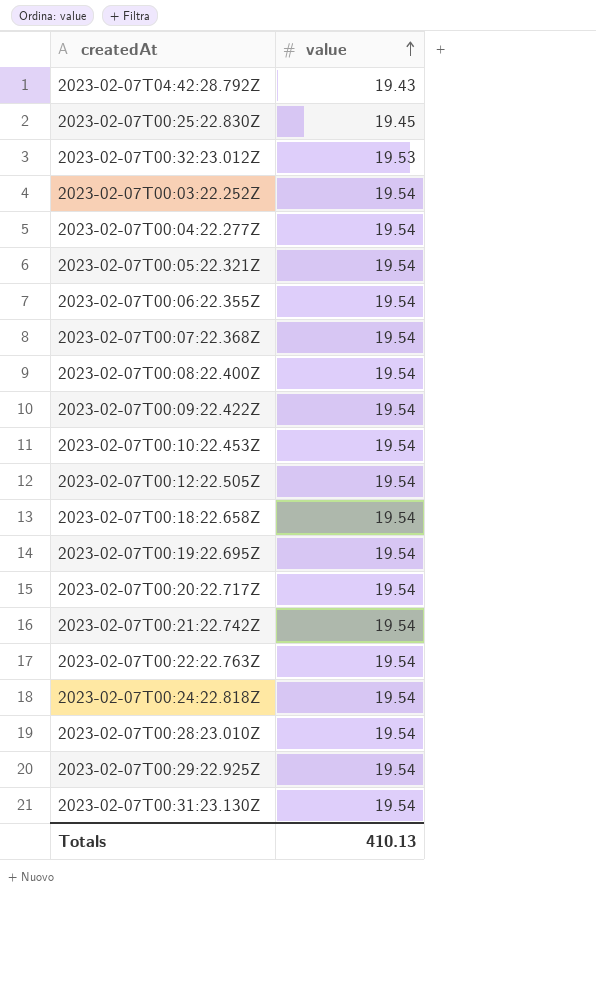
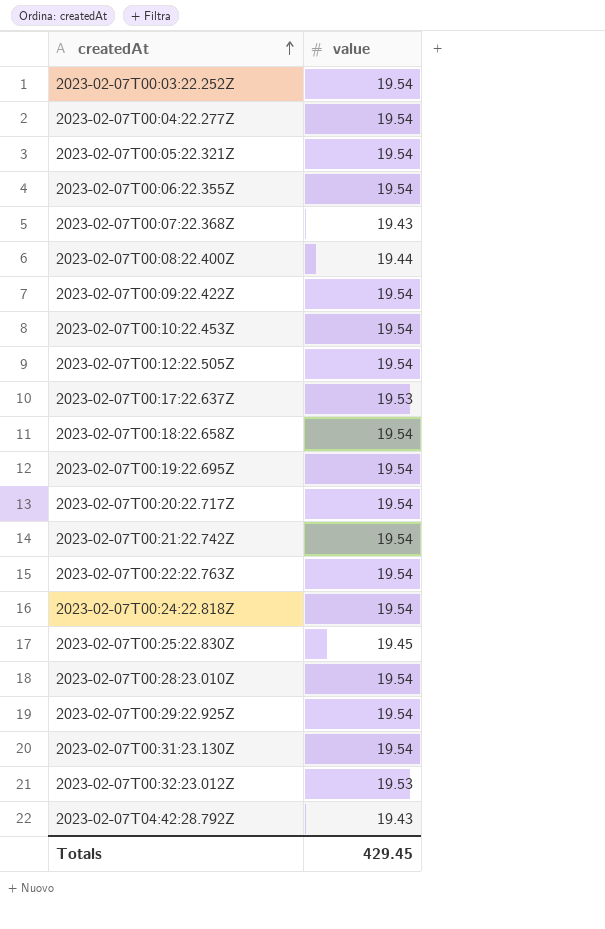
row order: value ascending -> createdAt ascending
2023-02-07T00:07:22.368Z | value: 19.54 -> 19.43
2023-02-07T00:08:22.400Z | value: 19.54 -> 19.44
row 2023-02-07T00:17:22.637Z: none -> 19.53
Totals | value: 410.13 -> 429.45

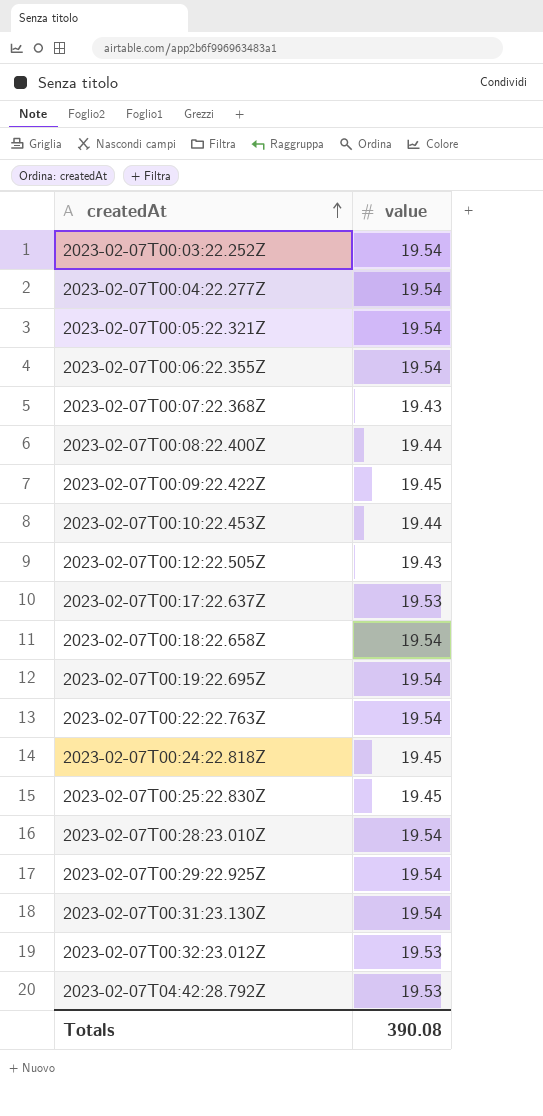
row 2023-02-07T00:20:22.717Z: 19.54 -> none
row 2023-02-07T00:21:22.742Z: 19.54 -> none
2023-02-07T00:09:22.422Z | value: 19.54 -> 19.45
2023-02-07T00:10:22.453Z | value: 19.54 -> 19.44
2023-02-07T00:12:22.505Z | value: 19.54 -> 19.43
2023-02-07T00:24:22.818Z | value: 19.54 -> 19.45
2023-02-07T04:42:28.792Z | value: 19.43 -> 19.53
Totals | value: 429.45 -> 390.08

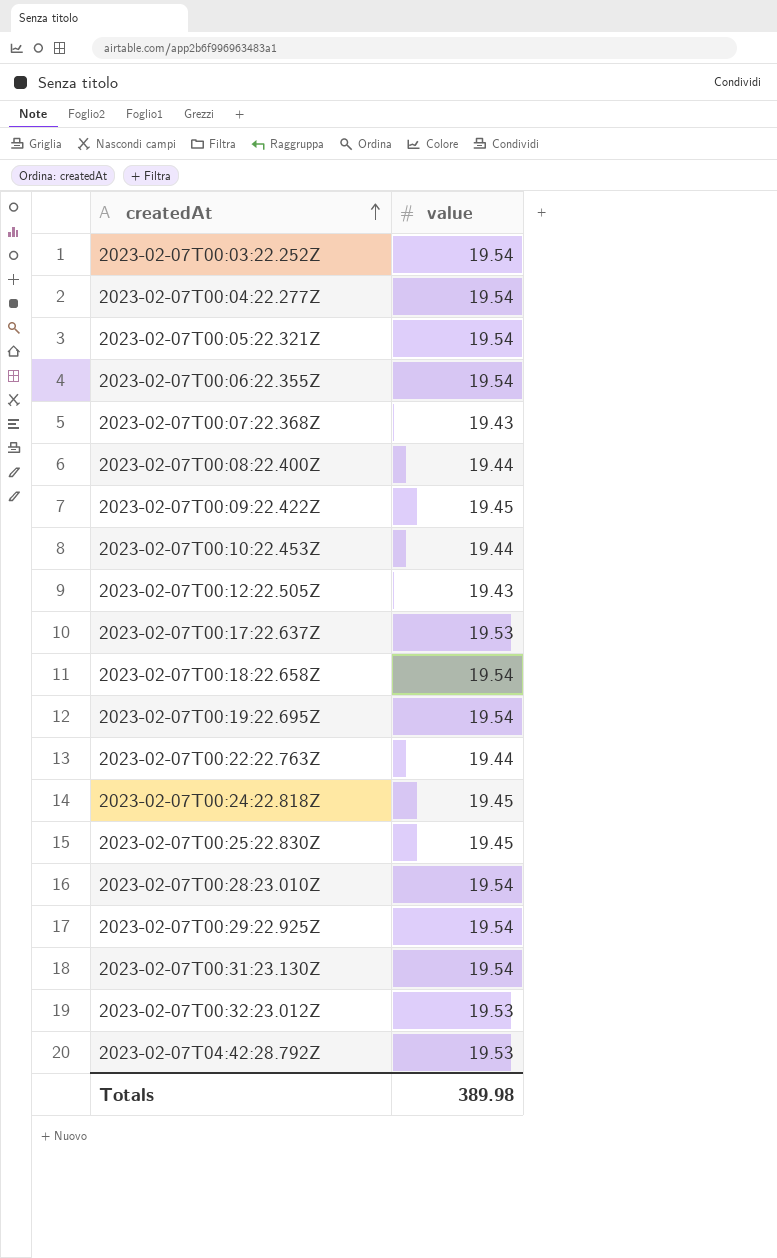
2023-02-07T00:22:22.763Z | value: 19.54 -> 19.44
Totals | value: 390.08 -> 389.98

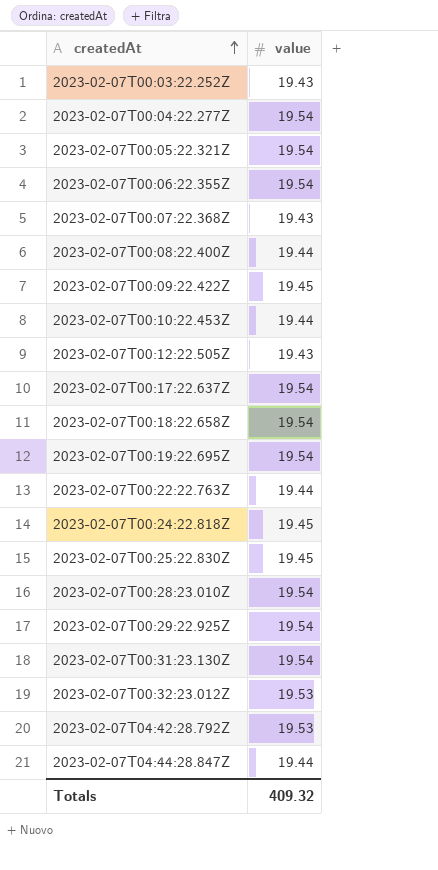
2023-02-07T00:03:22.252Z | value: 19.54 -> 19.43
2023-02-07T00:17:22.637Z | value: 19.53 -> 19.54
row 2023-02-07T04:44:28.847Z: none -> 19.44
Totals | value: 389.98 -> 409.32

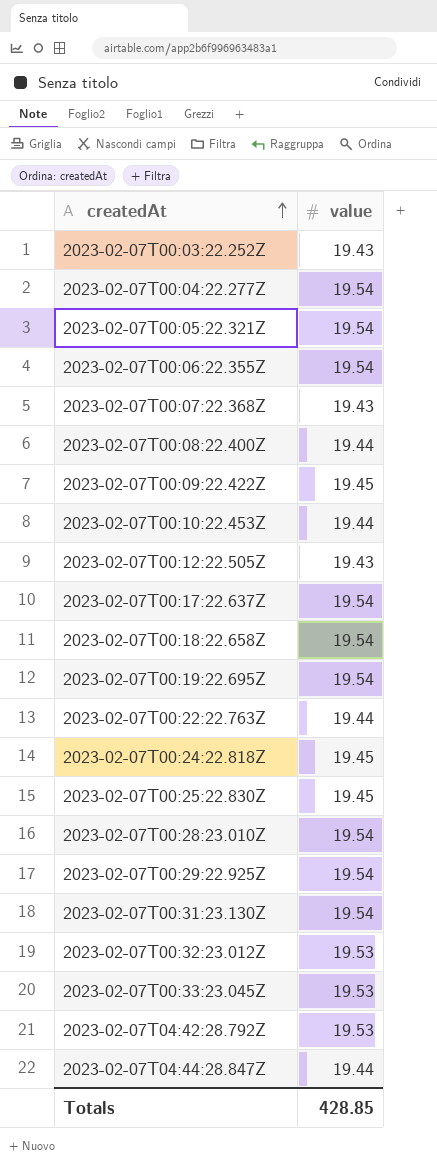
row 2023-02-07T00:33:23.045Z: none -> 19.53
Totals | value: 409.32 -> 428.85

